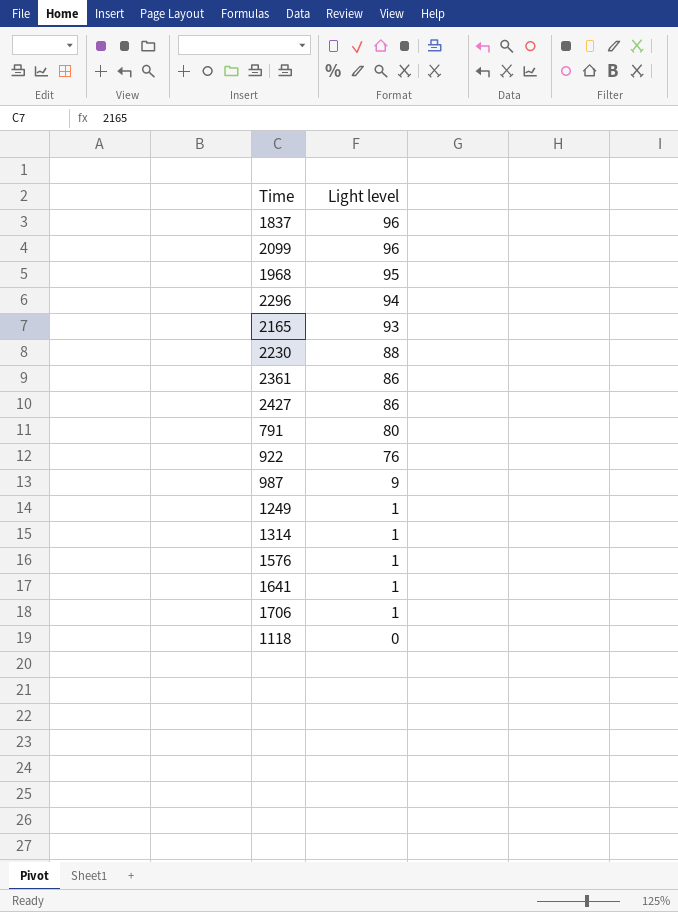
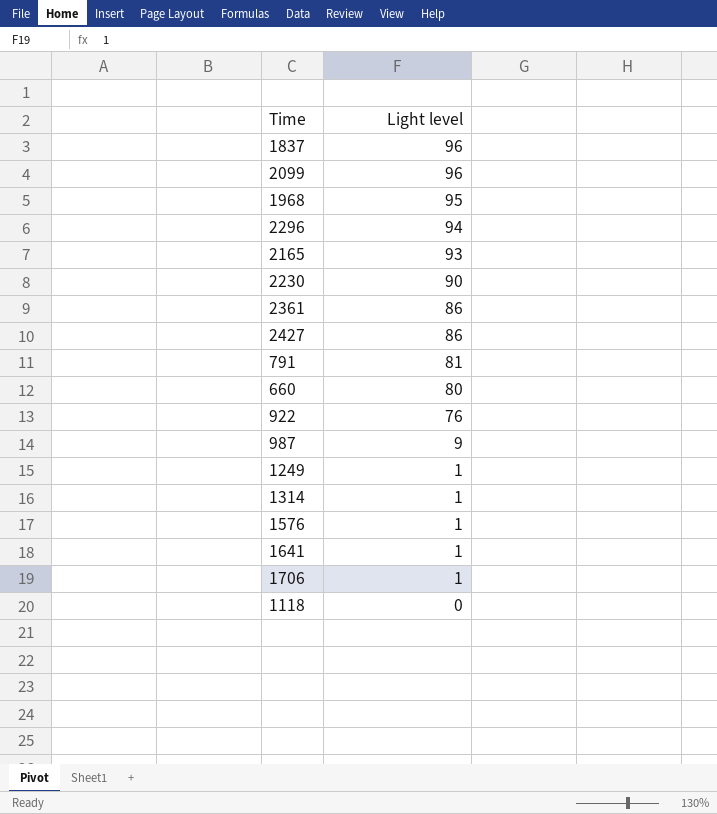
2230 | Light level: 88 -> 90
791 | Light level: 80 -> 81
row 660: none -> 80

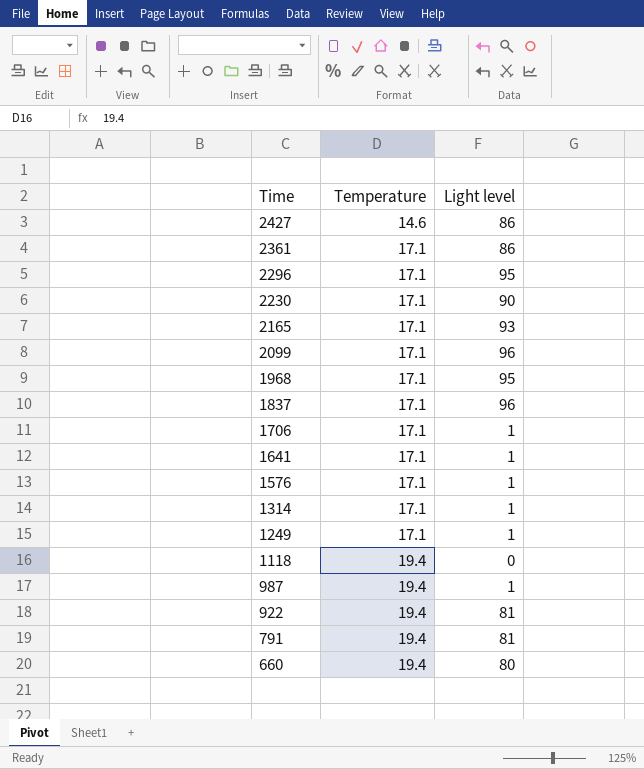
row order: Light level descending -> Time descending
column Temperature | position: none -> 2
2296 | Light level: 94 -> 95
987 | Light level: 9 -> 1
922 | Light level: 76 -> 81

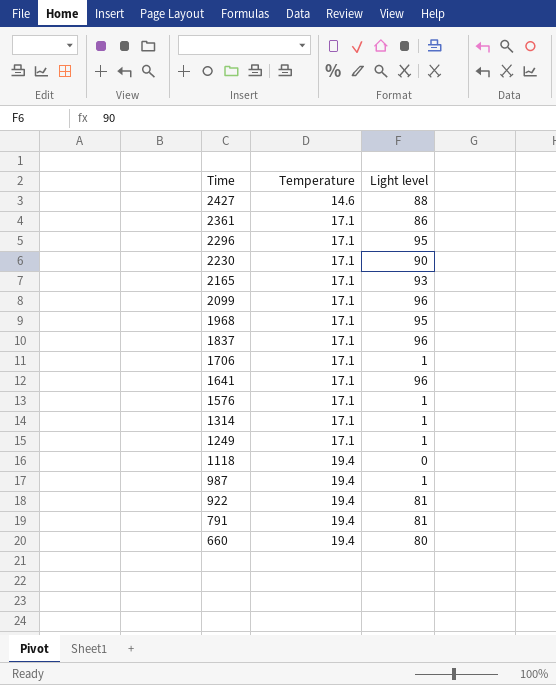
2427 | Light level: 86 -> 88
1641 | Light level: 1 -> 96

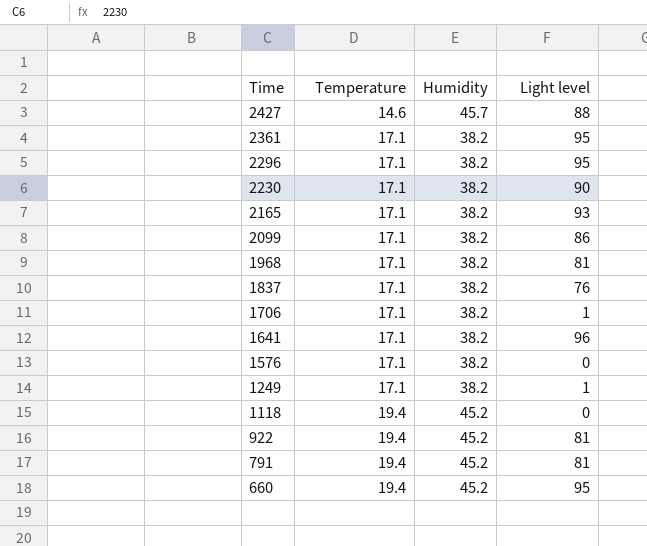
column Humidity | position: none -> 3
row 1314: 17.1 | 1 -> none
row 987: 19.4 | 1 -> none
2361 | Light level: 86 -> 95
2099 | Light level: 96 -> 86
1968 | Light level: 95 -> 81
1837 | Light level: 96 -> 76
1576 | Light level: 1 -> 0
660 | Light level: 80 -> 95

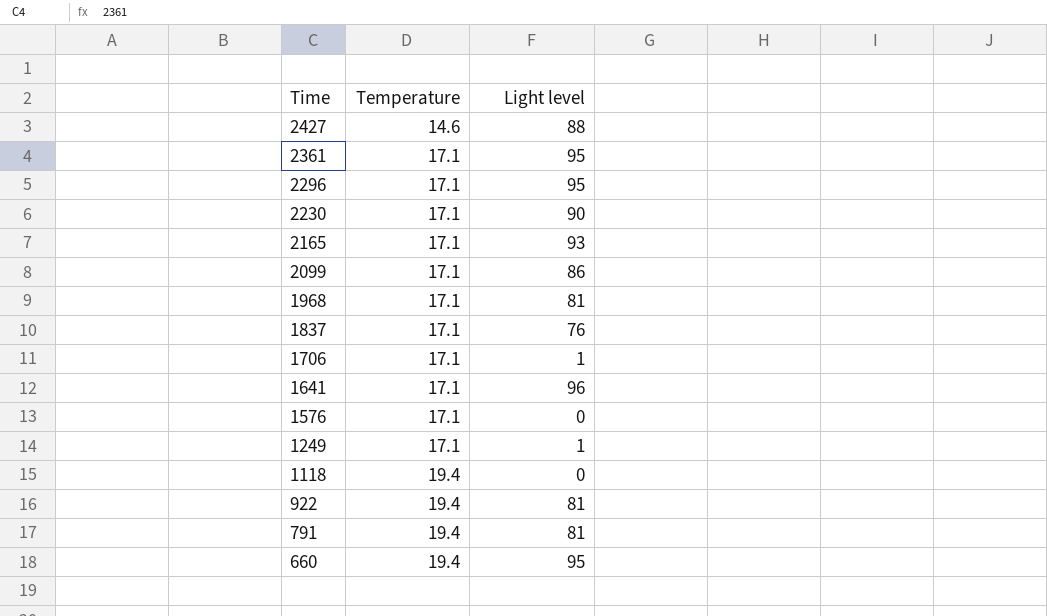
column Humidity | position: 3 -> none

